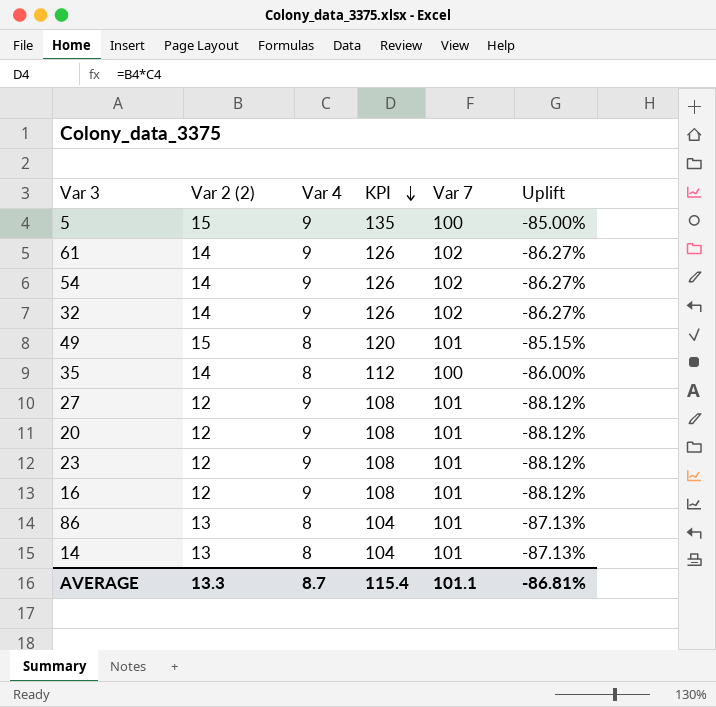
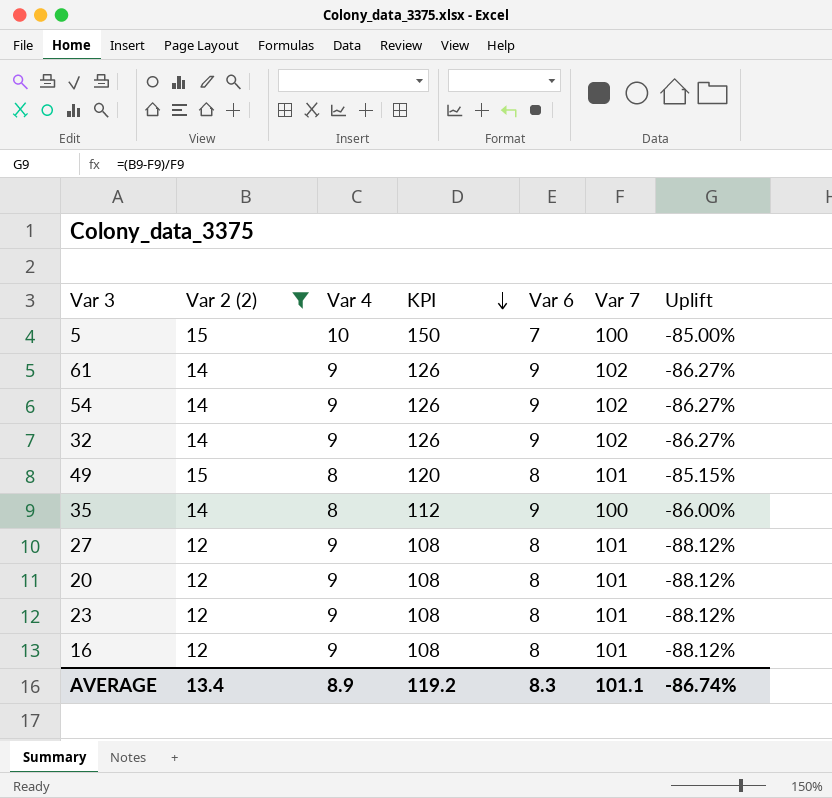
filter: none -> Var 2 (2) != 13
column Var 6 | position: none -> 5
5 | Var 4: 9 -> 10
5 | KPI: 135 -> 150
AVERAGE | Var 2 (2): 13.3 -> 13.4
AVERAGE | Var 4: 8.7 -> 8.9
AVERAGE | KPI: 115.4 -> 119.2
AVERAGE | Uplift: -86.81% -> -86.74%

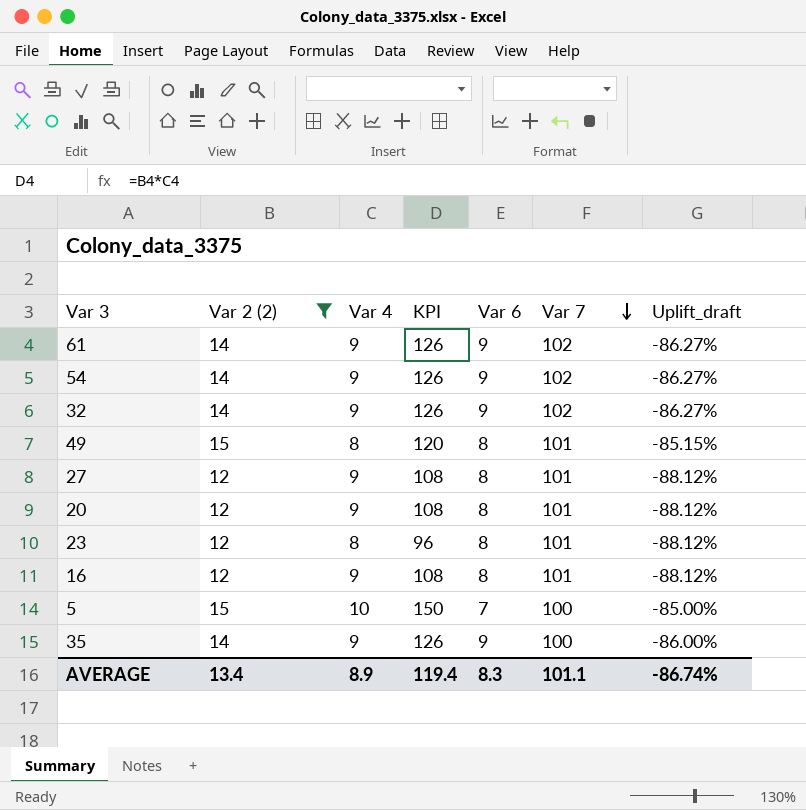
row order: KPI descending -> Var 7 descending
column name: Uplift -> Uplift_draft
23 | Var 4: 9 -> 8
23 | KPI: 108 -> 96
35 | Var 4: 8 -> 9
35 | KPI: 112 -> 126
AVERAGE | KPI: 119.2 -> 119.4

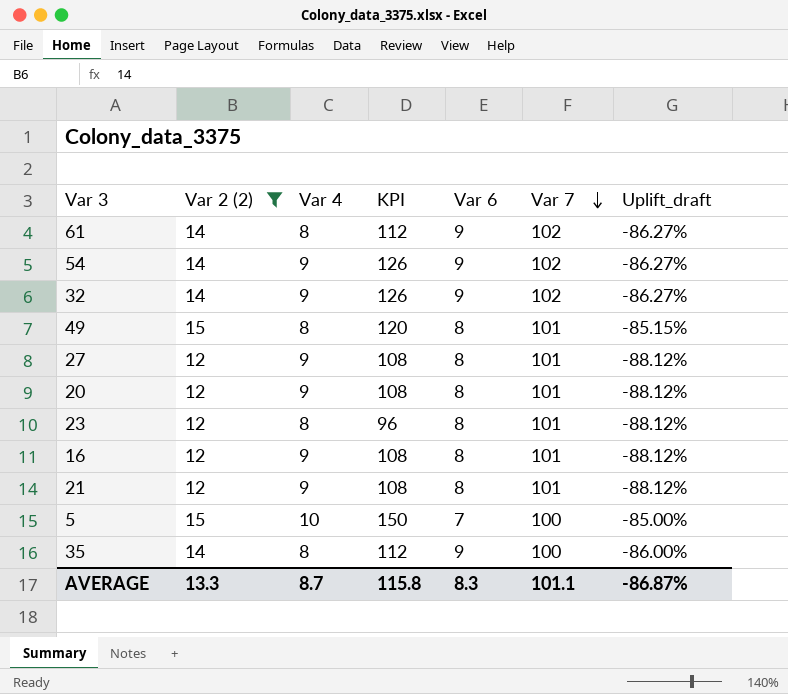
61 | Var 4: 9 -> 8
61 | KPI: 126 -> 112
row 21: none -> 12 | 9 | 108 | 8 | 101 | -88.12%
35 | Var 4: 9 -> 8
35 | KPI: 126 -> 112
AVERAGE | Var 2 (2): 13.4 -> 13.3
AVERAGE | Var 4: 8.9 -> 8.7
AVERAGE | KPI: 119.4 -> 115.8
AVERAGE | Uplift_draft: -86.74% -> -86.87%

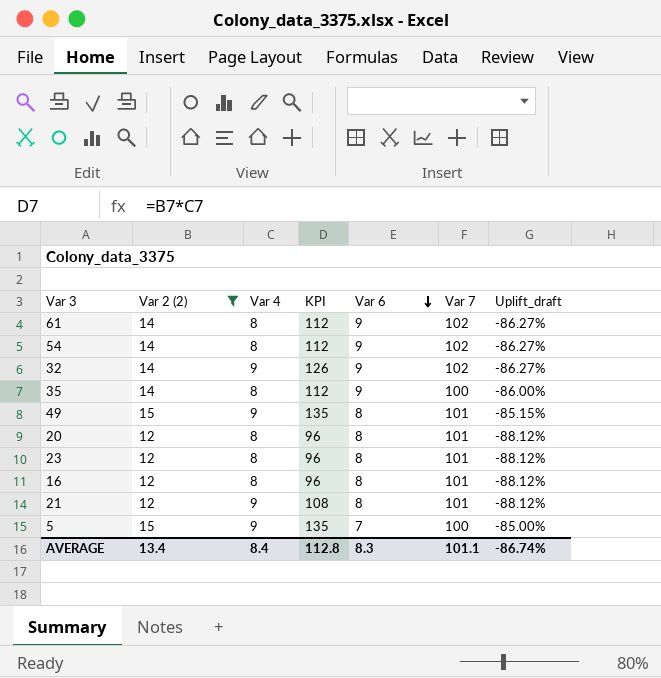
row order: Var 7 descending -> Var 6 descending
row 27: 12 | 9 | 108 | 8 | 101 | -88.12% -> none
54 | Var 4: 9 -> 8
54 | KPI: 126 -> 112
49 | Var 4: 8 -> 9
49 | KPI: 120 -> 135
20 | Var 4: 9 -> 8
20 | KPI: 108 -> 96
16 | Var 4: 9 -> 8
16 | KPI: 108 -> 96
5 | Var 4: 10 -> 9
5 | KPI: 150 -> 135
AVERAGE | Var 2 (2): 13.3 -> 13.4
AVERAGE | Var 4: 8.7 -> 8.4
AVERAGE | KPI: 115.8 -> 112.8
AVERAGE | Uplift_draft: -86.87% -> -86.74%

